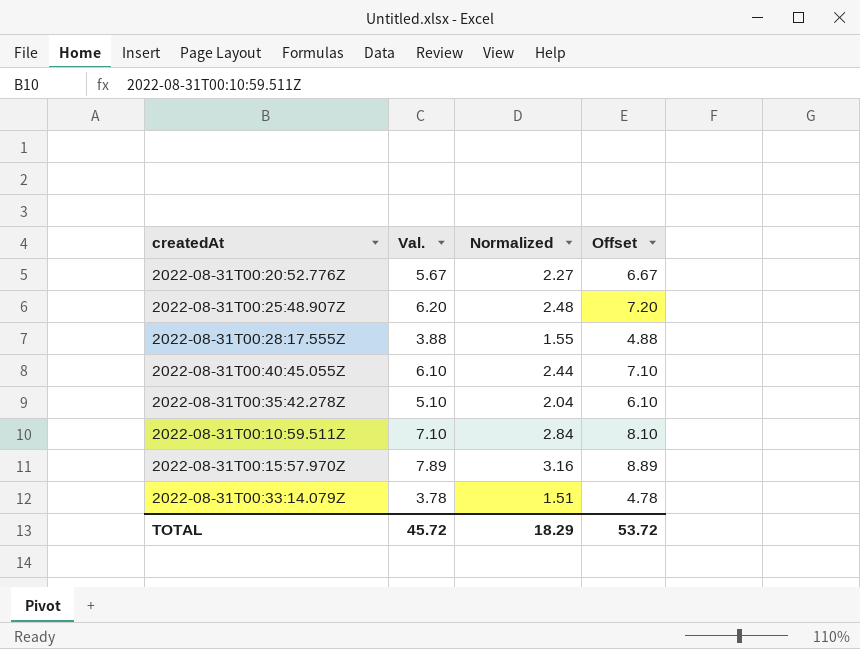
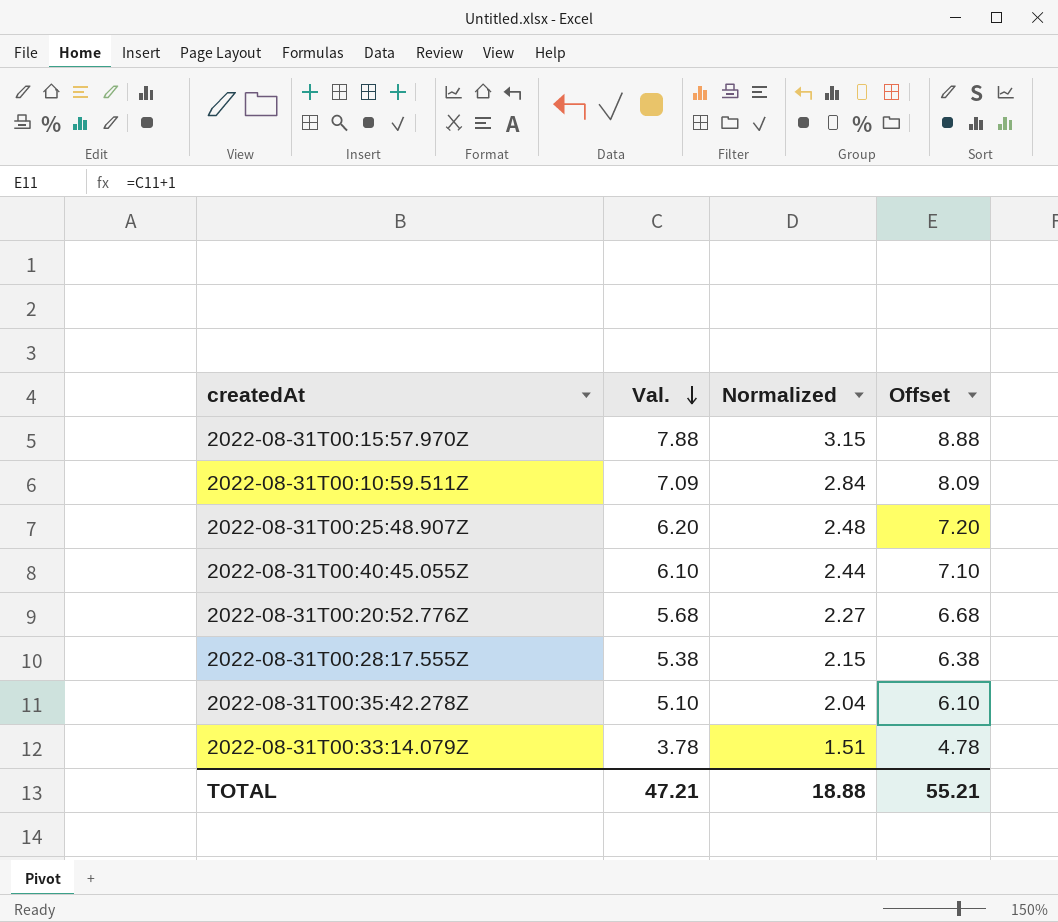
row order: none -> Val. descending
2022-08-31T00:15:57.970Z | Val.: 7.89 -> 7.88
2022-08-31T00:15:57.970Z | Normalized: 3.16 -> 3.15
2022-08-31T00:15:57.970Z | Offset: 8.89 -> 8.88
2022-08-31T00:10:59.511Z | Val.: 7.10 -> 7.09
2022-08-31T00:10:59.511Z | Offset: 8.10 -> 8.09
2022-08-31T00:20:52.776Z | Val.: 5.67 -> 5.68
2022-08-31T00:20:52.776Z | Offset: 6.67 -> 6.68
2022-08-31T00:28:17.555Z | Val.: 3.88 -> 5.38
2022-08-31T00:28:17.555Z | Normalized: 1.55 -> 2.15
2022-08-31T00:28:17.555Z | Offset: 4.88 -> 6.38
TOTAL | Val.: 45.72 -> 47.21
TOTAL | Normalized: 18.29 -> 18.88
TOTAL | Offset: 53.72 -> 55.21

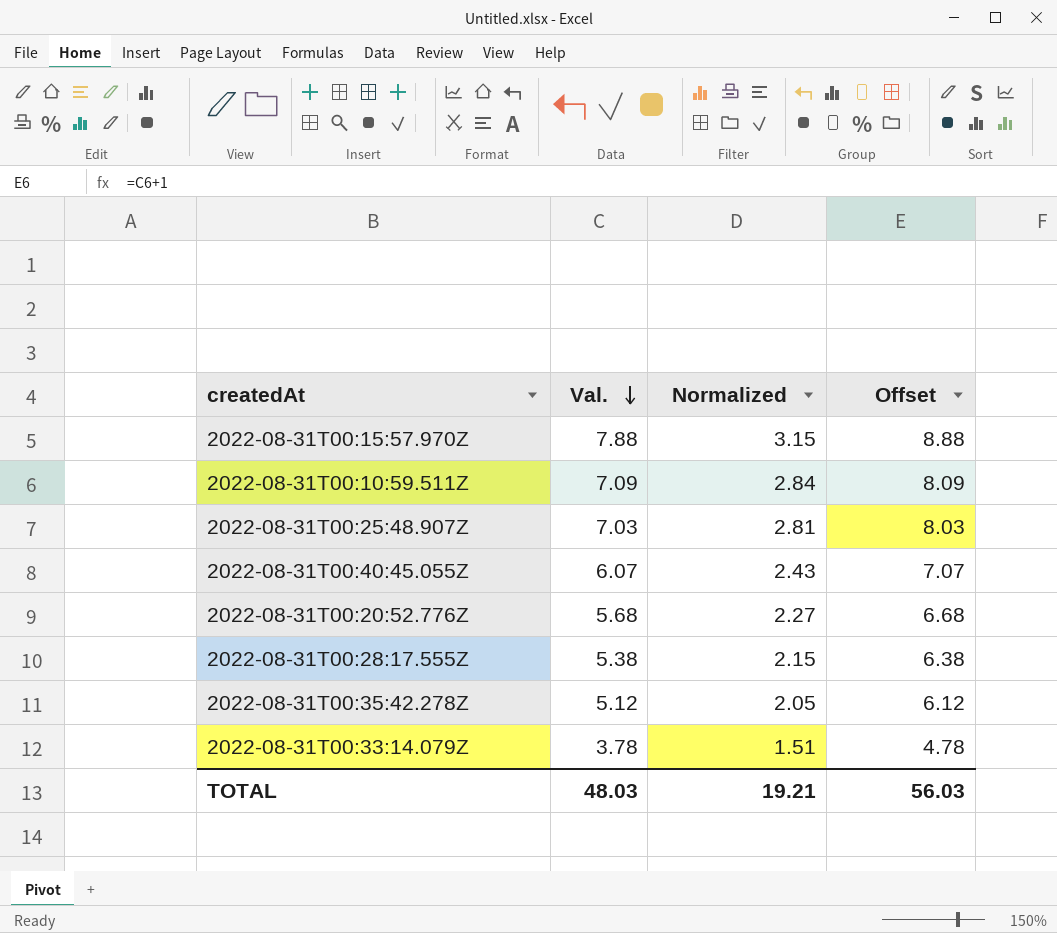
2022-08-31T00:25:48.907Z | Val.: 6.20 -> 7.03
2022-08-31T00:25:48.907Z | Normalized: 2.48 -> 2.81
2022-08-31T00:25:48.907Z | Offset: 7.20 -> 8.03
2022-08-31T00:40:45.055Z | Val.: 6.10 -> 6.07
2022-08-31T00:40:45.055Z | Normalized: 2.44 -> 2.43
2022-08-31T00:40:45.055Z | Offset: 7.10 -> 7.07
2022-08-31T00:35:42.278Z | Val.: 5.10 -> 5.12
2022-08-31T00:35:42.278Z | Normalized: 2.04 -> 2.05
2022-08-31T00:35:42.278Z | Offset: 6.10 -> 6.12
TOTAL | Val.: 47.21 -> 48.03
TOTAL | Normalized: 18.88 -> 19.21
TOTAL | Offset: 55.21 -> 56.03

